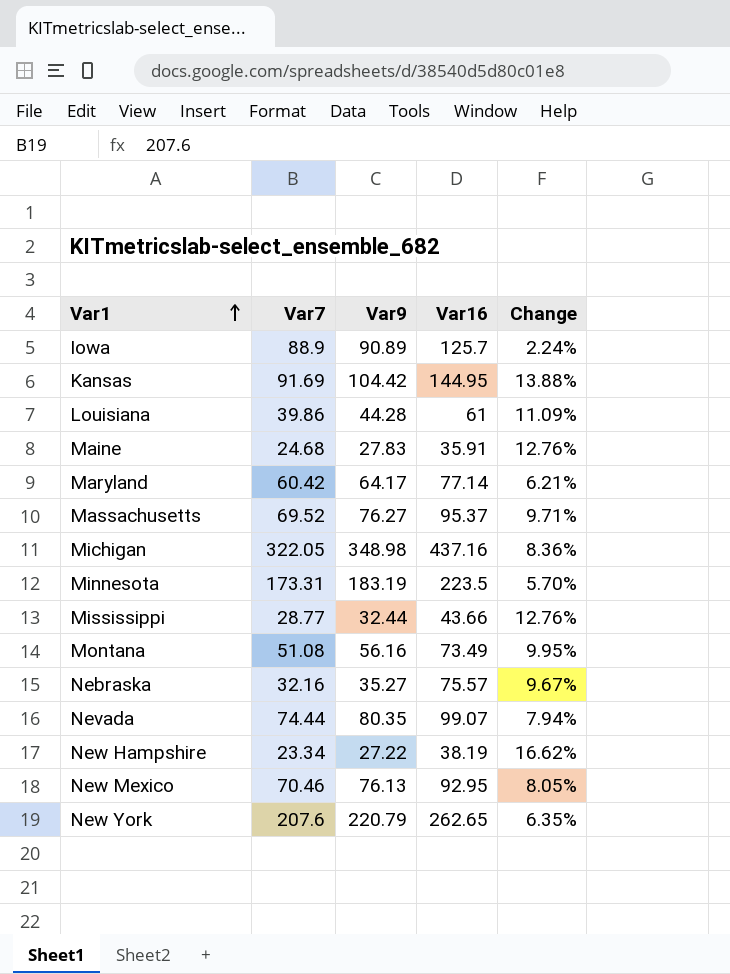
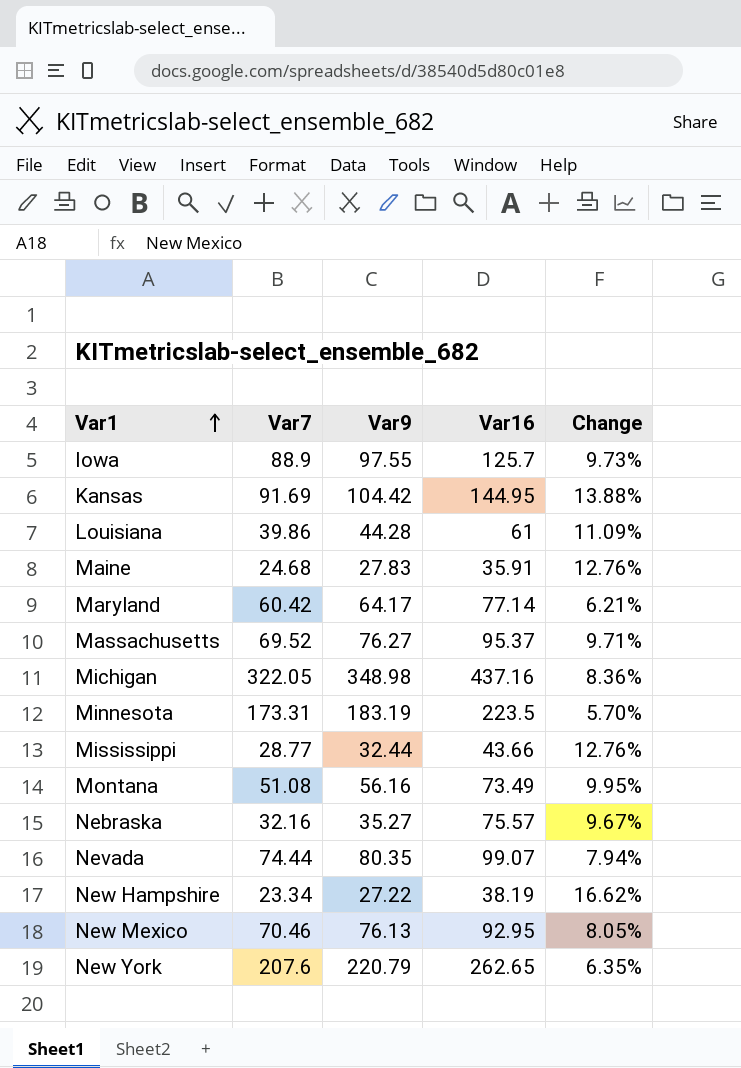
Iowa | Var9: 90.89 -> 97.55
Iowa | Change: 2.24% -> 9.73%

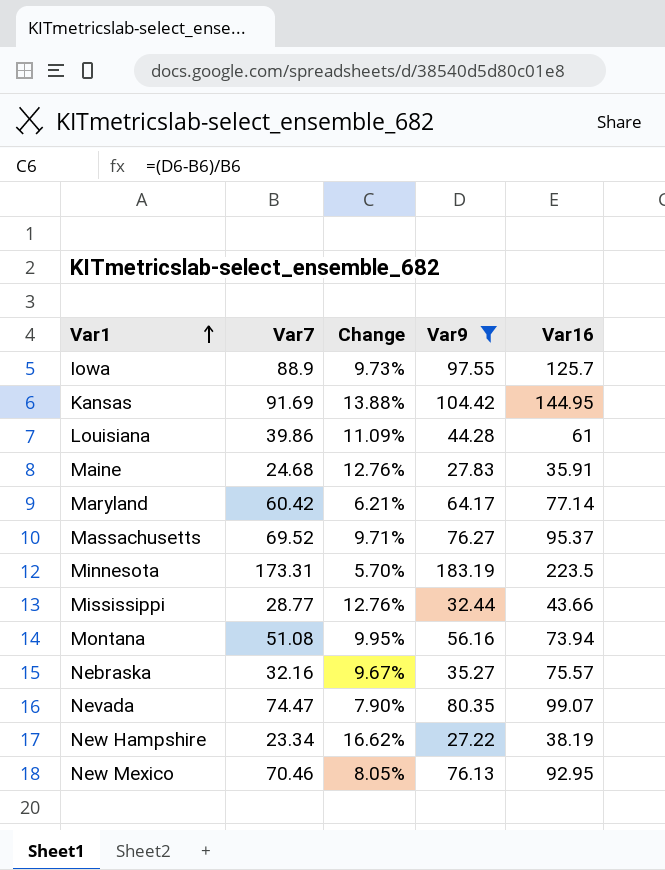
filter: none -> Var9 <= 183.19
column Change | position: 5 -> 3
Montana | Var16: 73.49 -> 73.94
Nevada | Var7: 74.44 -> 74.47
Nevada | Change: 7.94% -> 7.90%

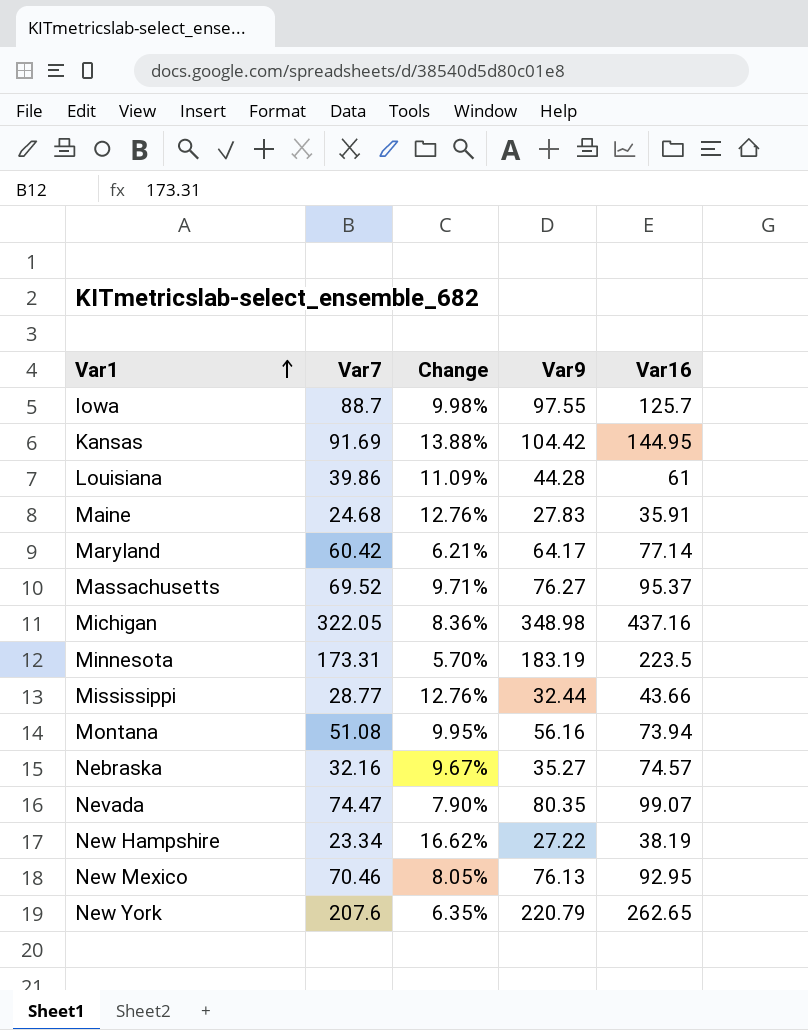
filter: Var9 <= 183.19 -> none
Iowa | Var7: 88.9 -> 88.7
Iowa | Change: 9.73% -> 9.98%
Nebraska | Var16: 75.57 -> 74.57

